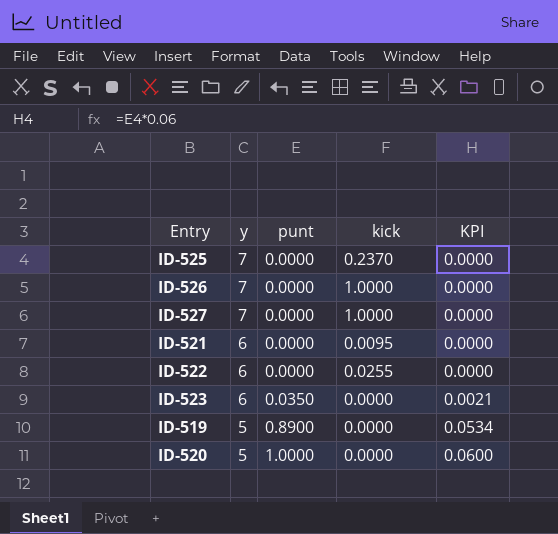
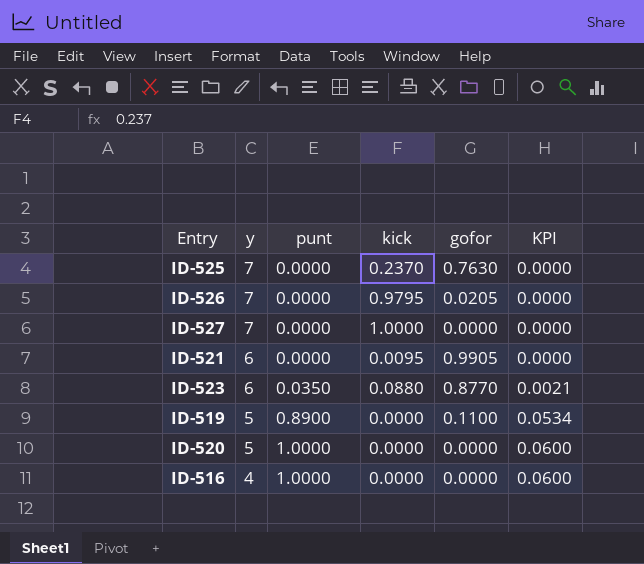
column gofor | position: none -> 5
row ID-522: 6 | 0.0000 | 0.0255 | 0.0000 -> none
ID-526 | kick: 1.0000 -> 0.9795
ID-523 | kick: 0.0000 -> 0.0880
row ID-516: none -> 4 | 1.0000 | 0.0000 | 0.0000 | 0.0600

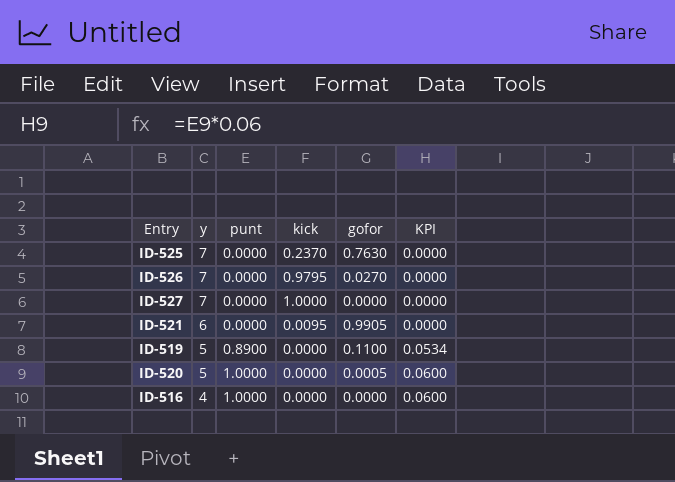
row ID-523: 6 | 0.0350 | 0.0880 | 0.8770 | 0.0021 -> none
ID-526 | gofor: 0.0205 -> 0.0270
ID-520 | gofor: 0.0000 -> 0.0005

